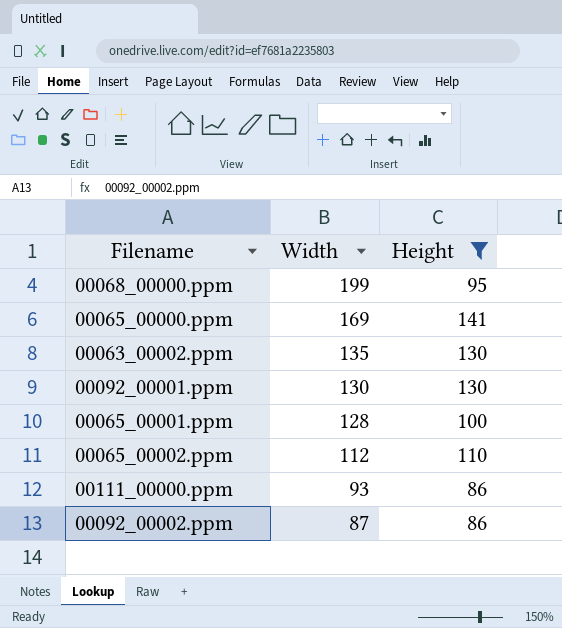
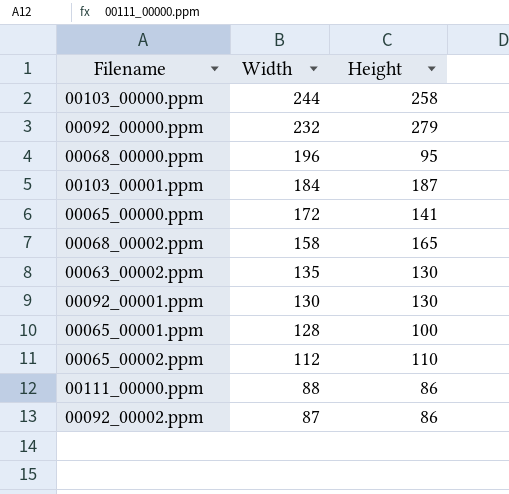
filter: Height <= 141 -> none
00068_00000.ppm | Width: 199 -> 196
00065_00000.ppm | Width: 169 -> 172
00111_00000.ppm | Width: 93 -> 88

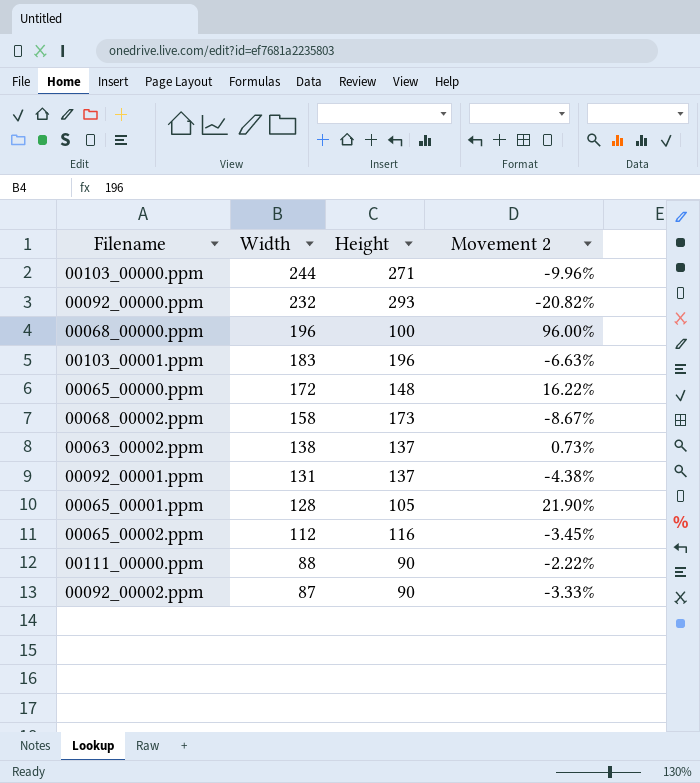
column Movement 2 | formula: none -> ([Width] - [Height]) / [Height]
00103_00000.ppm | Height: 258 -> 271
00092_00000.ppm | Height: 279 -> 293
00068_00000.ppm | Height: 95 -> 100
00103_00001.ppm | Width: 184 -> 183
00103_00001.ppm | Height: 187 -> 196
00065_00000.ppm | Height: 141 -> 148
00068_00002.ppm | Height: 165 -> 173
00063_00002.ppm | Width: 135 -> 138
00063_00002.ppm | Height: 130 -> 137
00092_00001.ppm | Width: 130 -> 131
00092_00001.ppm | Height: 130 -> 137
00065_00001.ppm | Height: 100 -> 105
00065_00002.ppm | Height: 110 -> 116
00111_00000.ppm | Height: 86 -> 90
00092_00002.ppm | Height: 86 -> 90

